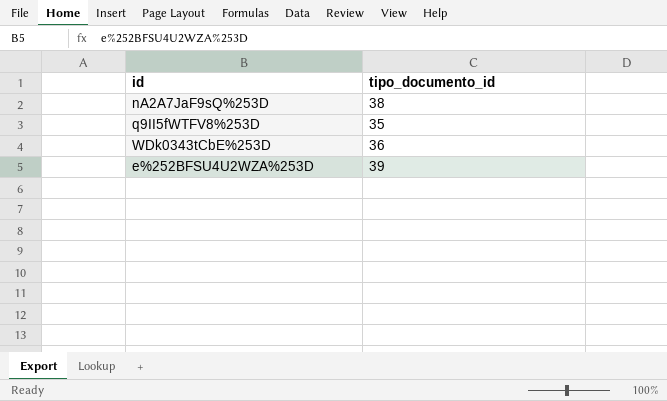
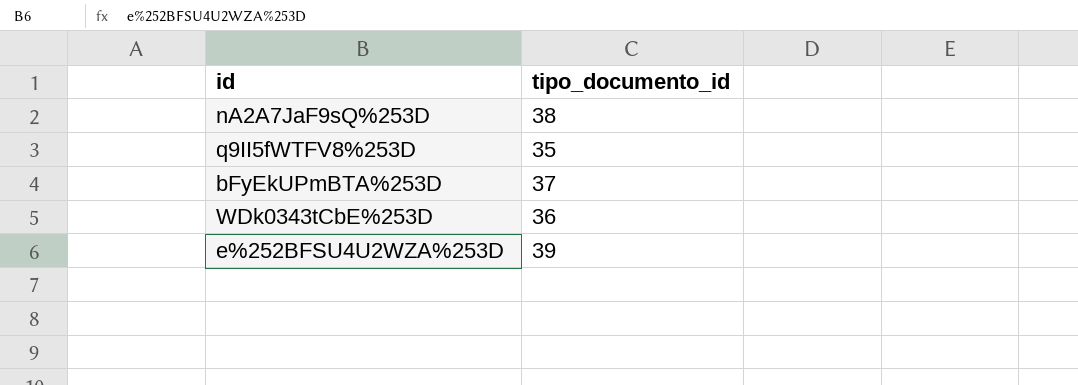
row bFyEkUPmBTA%253D: none -> 37

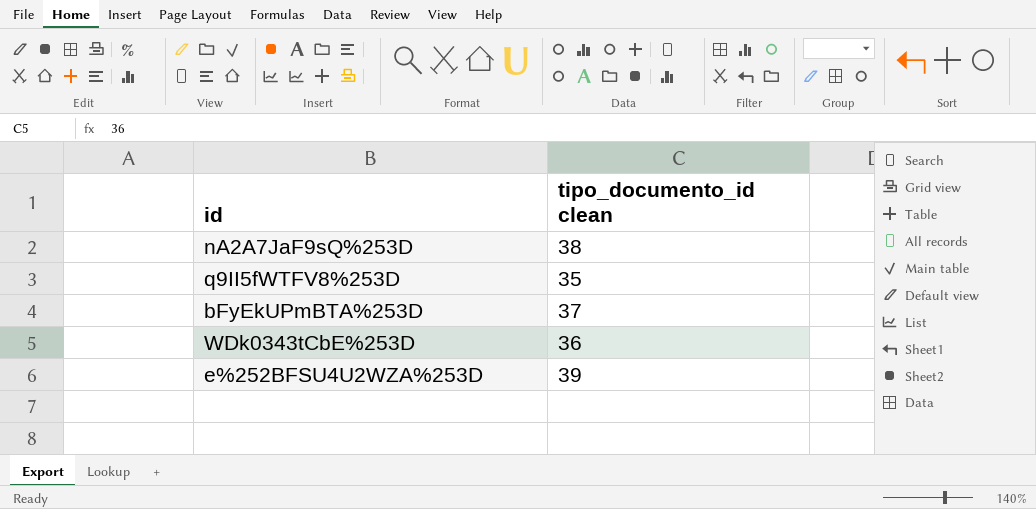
column name: tipo_documento_id -> tipo_documento_id clean

